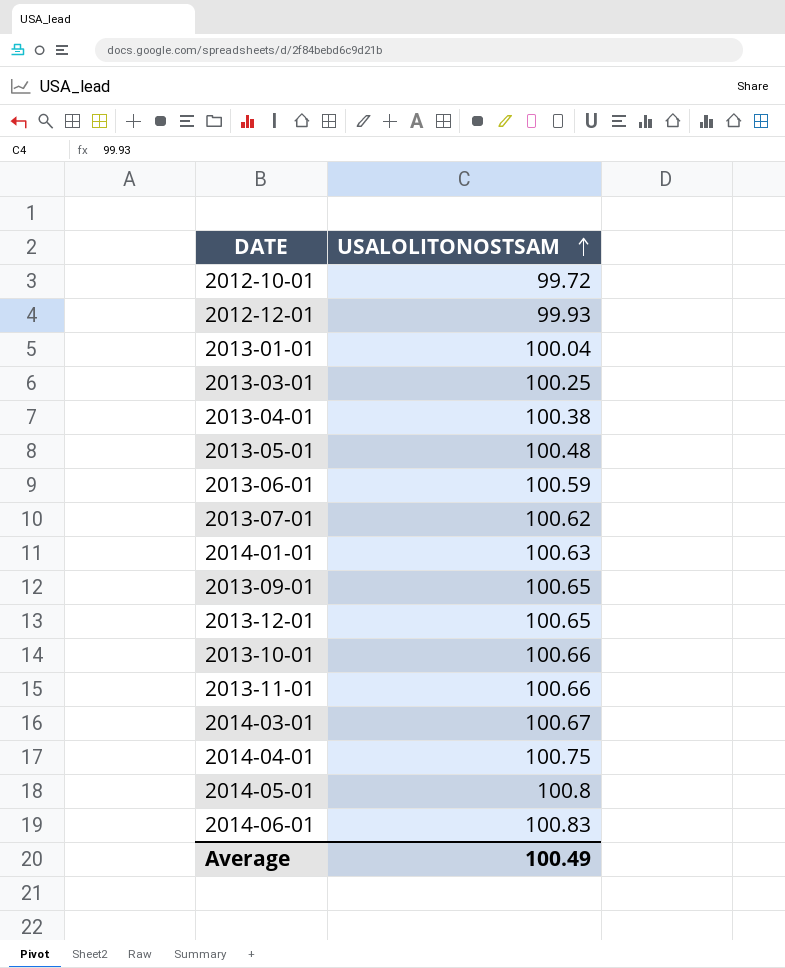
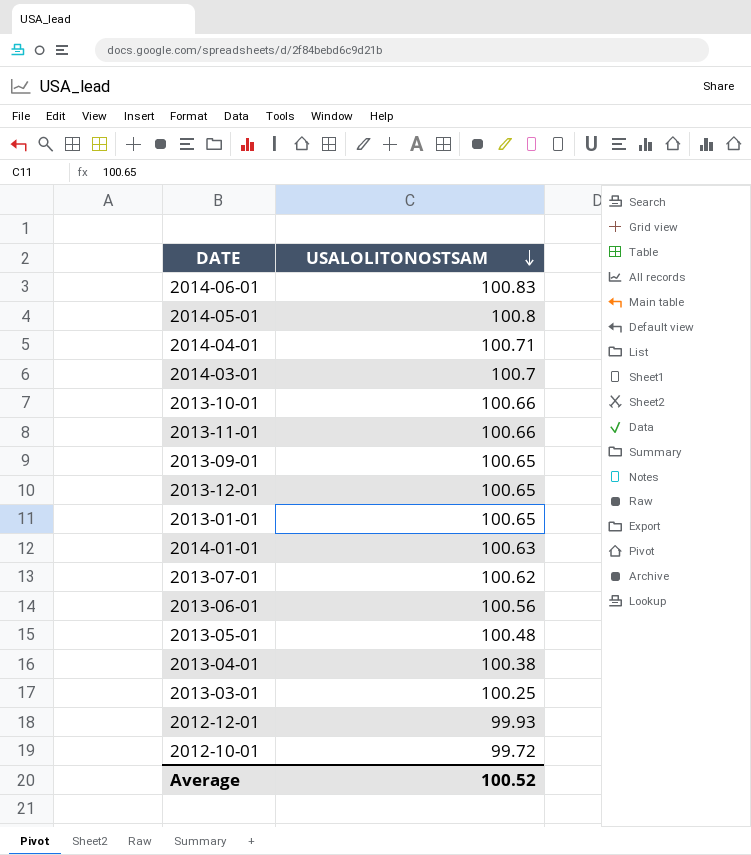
row order: USALOLITONOSTSAM ascending -> USALOLITONOSTSAM descending
2014-04-01 | USALOLITONOSTSAM: 100.75 -> 100.71
2014-03-01 | USALOLITONOSTSAM: 100.67 -> 100.7
2013-01-01 | USALOLITONOSTSAM: 100.04 -> 100.65
2013-06-01 | USALOLITONOSTSAM: 100.59 -> 100.56
Average | USALOLITONOSTSAM: 100.49 -> 100.52

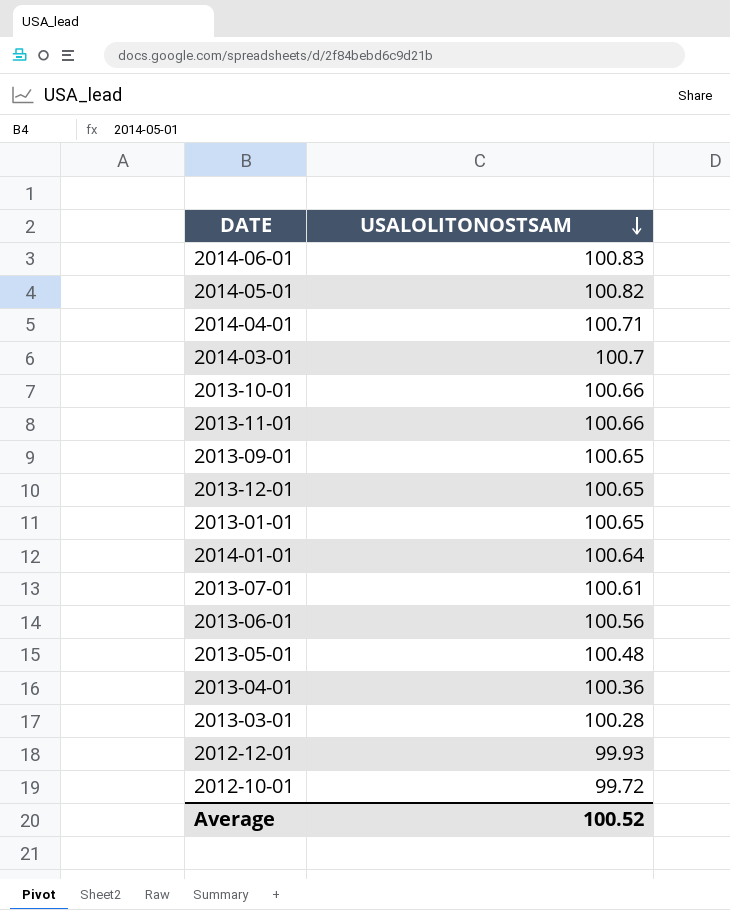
2014-05-01 | USALOLITONOSTSAM: 100.8 -> 100.82
2014-01-01 | USALOLITONOSTSAM: 100.63 -> 100.64
2013-07-01 | USALOLITONOSTSAM: 100.62 -> 100.61
2013-04-01 | USALOLITONOSTSAM: 100.38 -> 100.36
2013-03-01 | USALOLITONOSTSAM: 100.25 -> 100.28

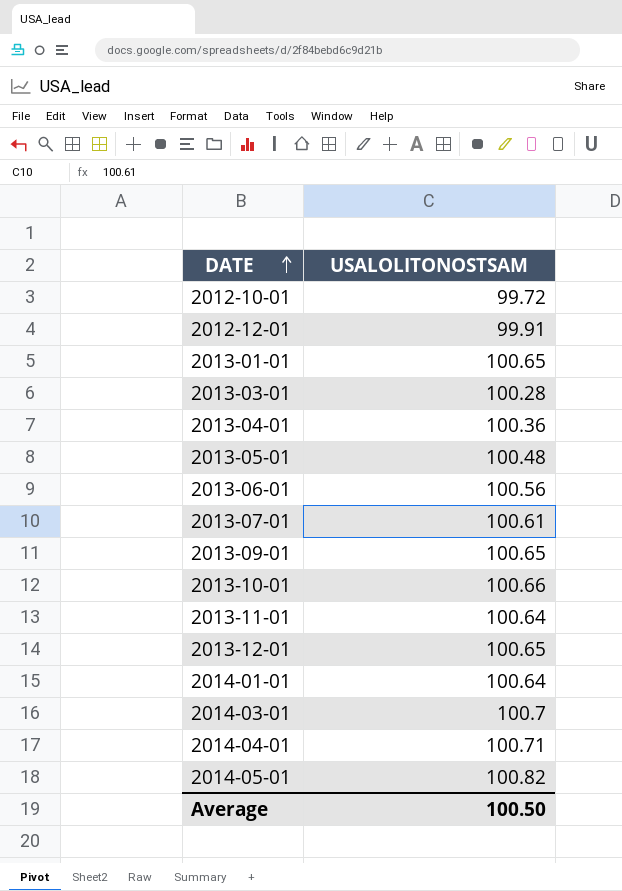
row order: USALOLITONOSTSAM descending -> DATE ascending
row 2014-06-01: 100.83 -> none
2012-12-01 | USALOLITONOSTSAM: 99.93 -> 99.91
2013-11-01 | USALOLITONOSTSAM: 100.66 -> 100.64
Average | USALOLITONOSTSAM: 100.52 -> 100.50

